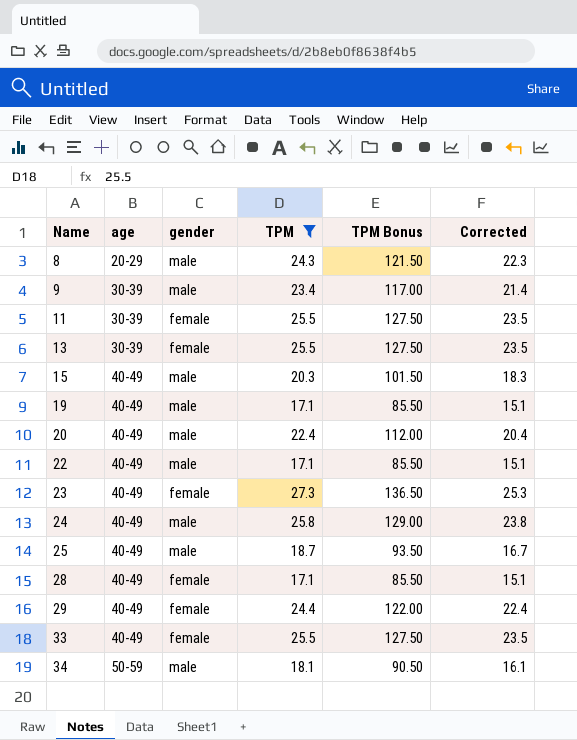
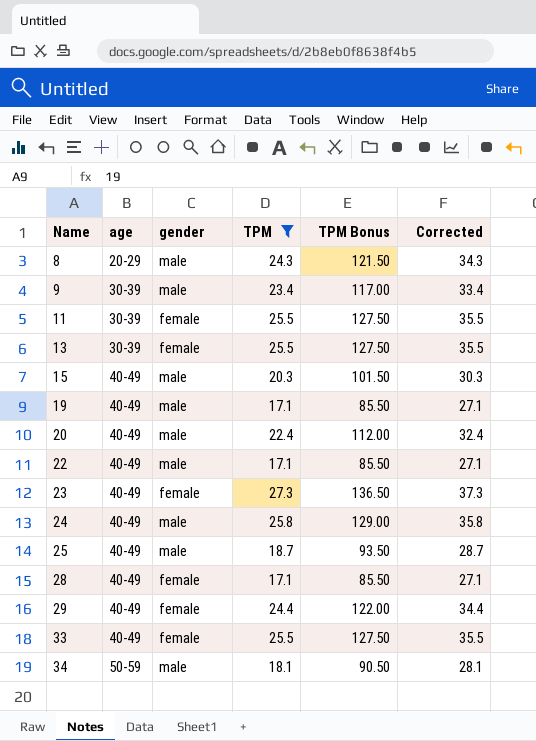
column Corrected | formula: [TPM] - 2 -> [TPM] + 10

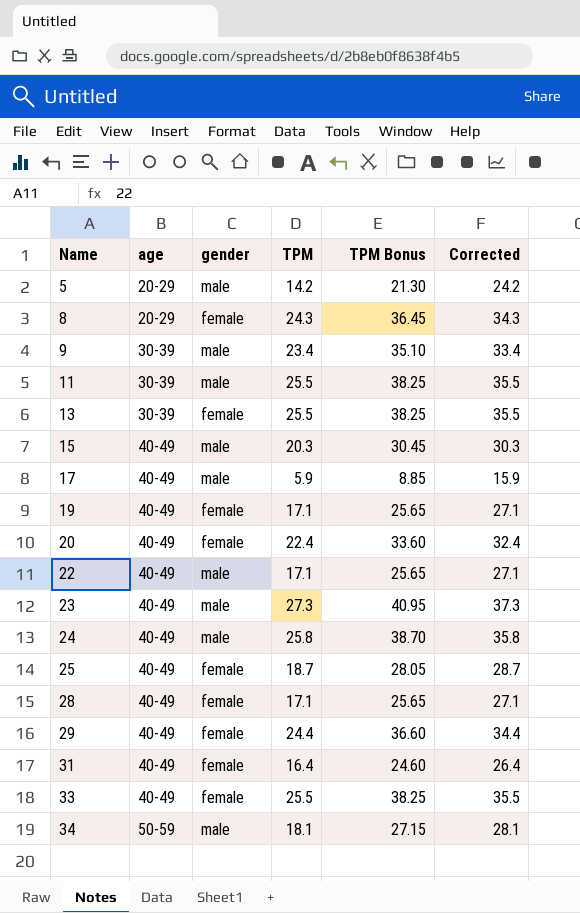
filter: TPM >= 17.1 -> none
column TPM Bonus | formula: [TPM] * 5 -> [TPM] * 1.5
8 | gender: male -> female
11 | gender: female -> male
19 | gender: male -> female
20 | gender: male -> female
23 | gender: female -> male
25 | gender: male -> female

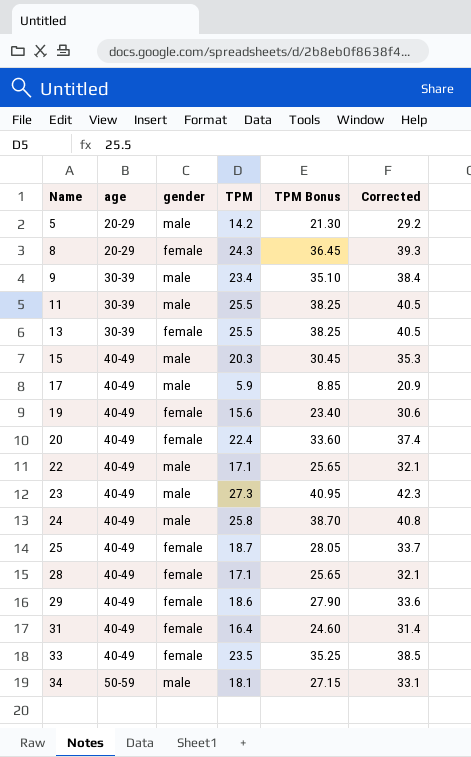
column Corrected | formula: [TPM] + 10 -> [TPM] + 15
19 | TPM: 17.1 -> 15.6
19 | TPM Bonus: 25.65 -> 23.40
29 | TPM: 24.4 -> 18.6
29 | TPM Bonus: 36.60 -> 27.90
33 | TPM: 25.5 -> 23.5
33 | TPM Bonus: 38.25 -> 35.25

